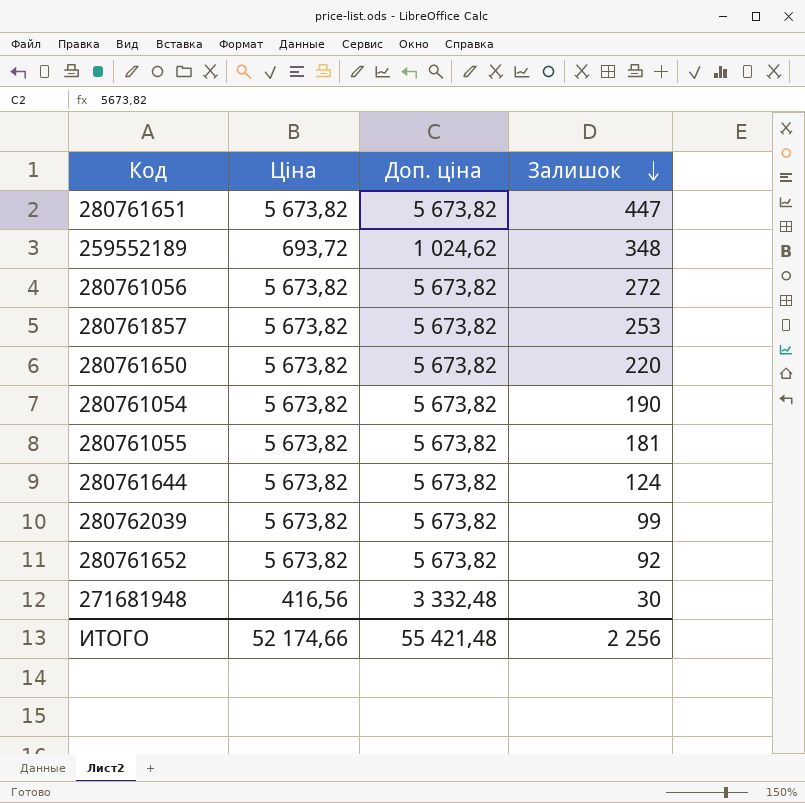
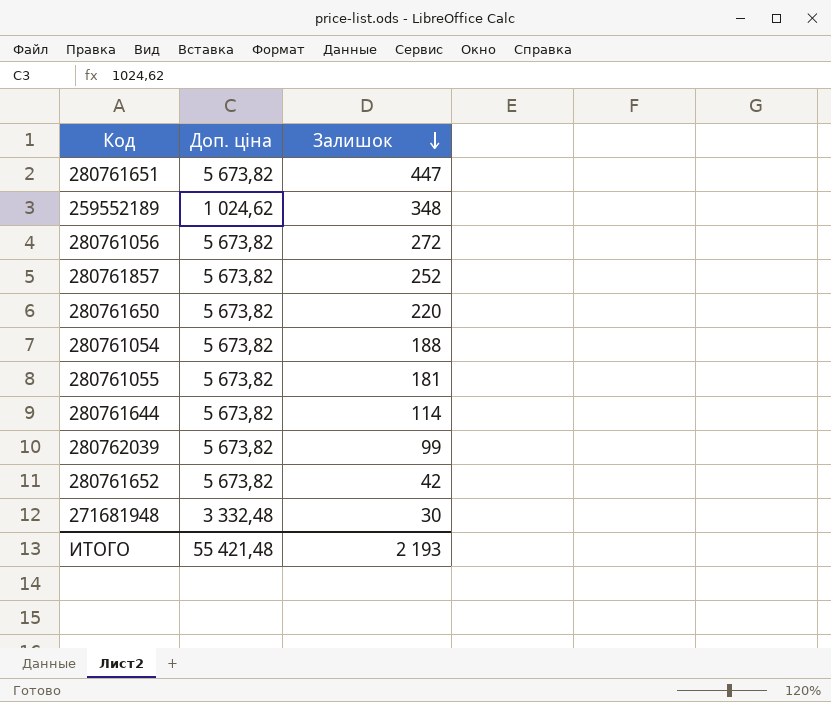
column Ціна | position: 2 -> none
280761857 | Залишок: 253 -> 252
280761054 | Залишок: 190 -> 188
280761644 | Залишок: 124 -> 114
280761652 | Залишок: 92 -> 42
ИТОГО | Залишок: 2 256 -> 2 193

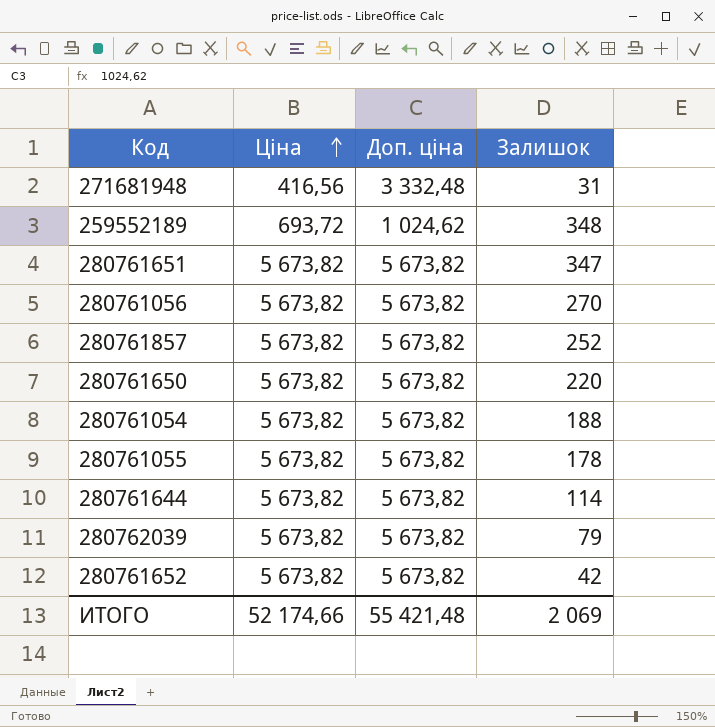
row order: Залишок descending -> Ціна ascending
column Ціна | position: none -> 2
271681948 | Залишок: 30 -> 31
280761651 | Залишок: 447 -> 347
280761056 | Залишок: 272 -> 270
280761055 | Залишок: 181 -> 178
280762039 | Залишок: 99 -> 79
ИТОГО | Залишок: 2 193 -> 2 069

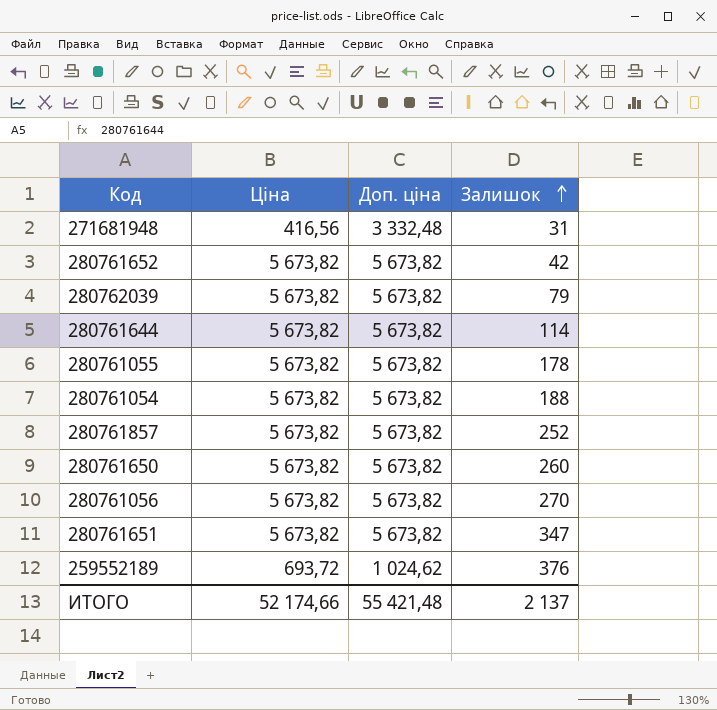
row order: Ціна ascending -> Залишок ascending
280761650 | Залишок: 220 -> 260
259552189 | Залишок: 348 -> 376
ИТОГО | Залишок: 2 069 -> 2 137

